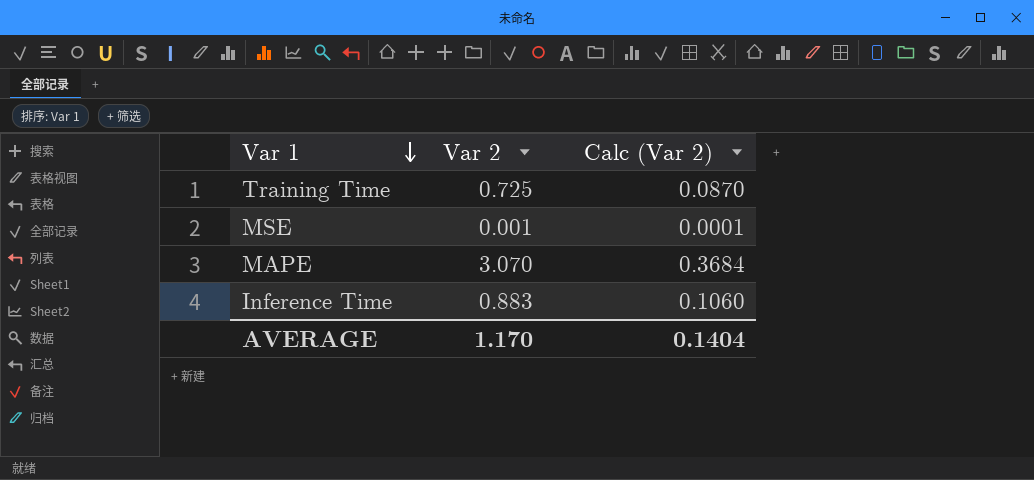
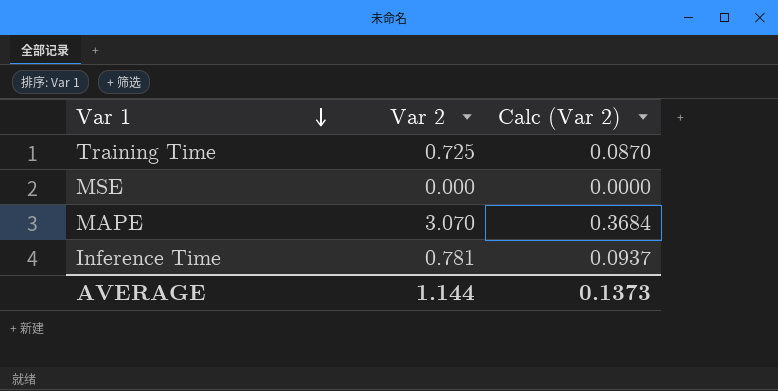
MSE | Var 2: 0.001 -> 0.000
MSE | Calc (Var 2): 0.0001 -> 0.0000
Inference Time | Var 2: 0.883 -> 0.781
Inference Time | Calc (Var 2): 0.1060 -> 0.0937
AVERAGE | Var 2: 1.170 -> 1.144
AVERAGE | Calc (Var 2): 0.1404 -> 0.1373

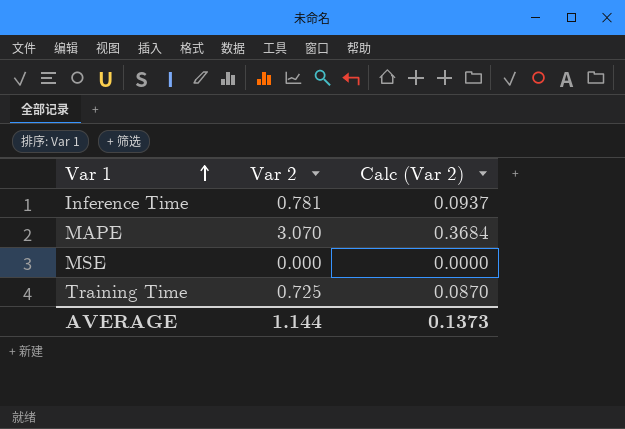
row order: Var 1 descending -> Var 1 ascending

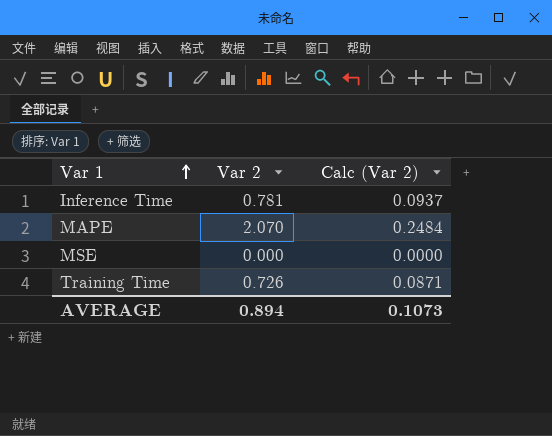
MAPE | Var 2: 3.070 -> 2.070
MAPE | Calc (Var 2): 0.3684 -> 0.2484
Training Time | Var 2: 0.725 -> 0.726
Training Time | Calc (Var 2): 0.0870 -> 0.0871
AVERAGE | Var 2: 1.144 -> 0.894
AVERAGE | Calc (Var 2): 0.1373 -> 0.1073

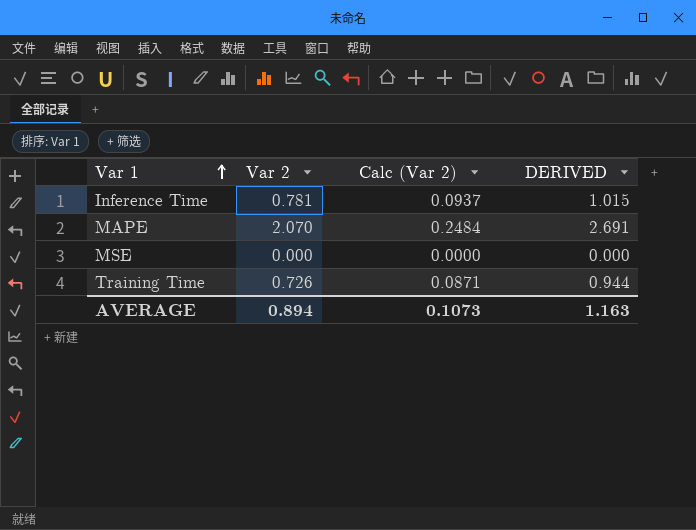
column DERIVED | formula: none -> [Var 2] * 1.3

